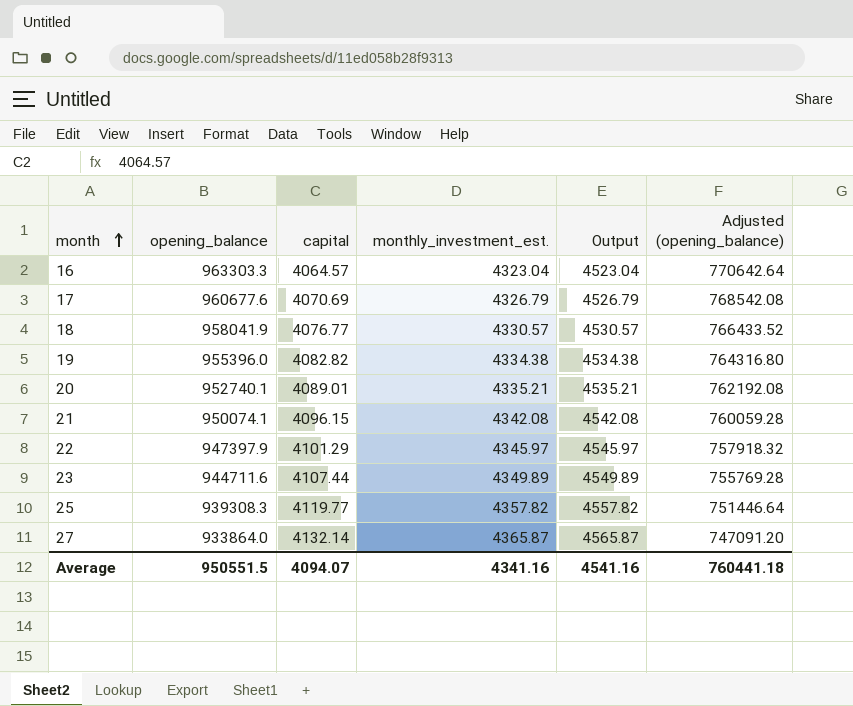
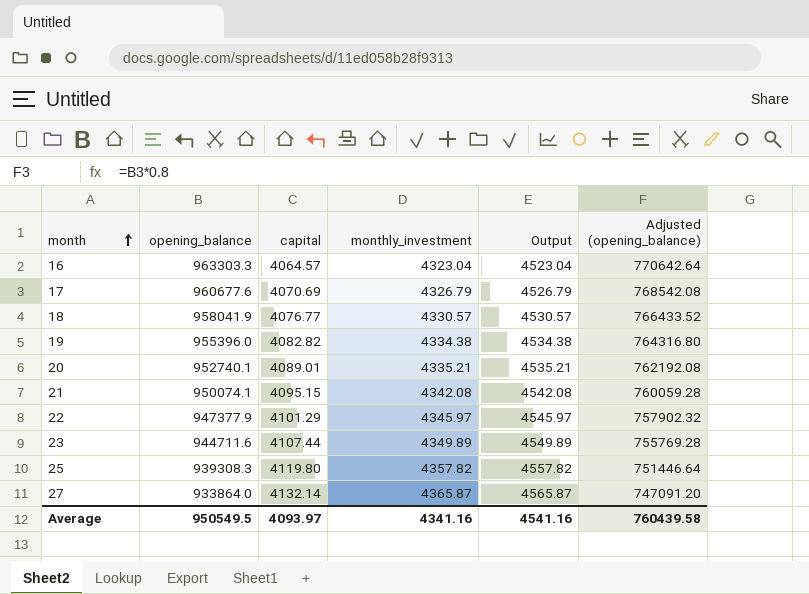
column name: monthly_investment_est. -> monthly_investment
21 | capital: 4096.15 -> 4095.15
22 | opening_balance: 947397.9 -> 947377.9
22 | Adjusted (opening_balance): 757918.32 -> 757902.32
25 | capital: 4119.77 -> 4119.80
Average | opening_balance: 950551.5 -> 950549.5
Average | capital: 4094.07 -> 4093.97
Average | Adjusted (opening_balance): 760441.18 -> 760439.58

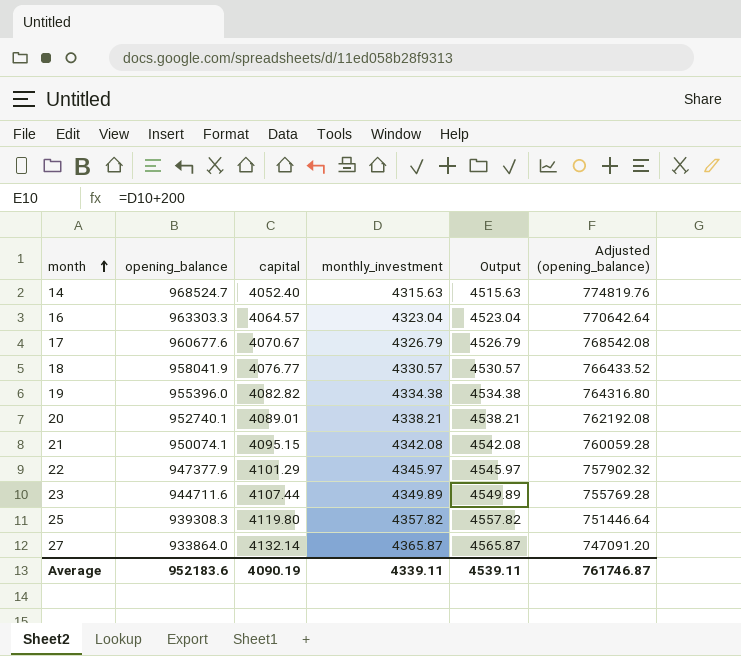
row 14: none -> 968524.7 | 4052.40 | 4315.63 | 4515.63 | 774819.76
17 | capital: 4070.69 -> 4070.67
20 | monthly_investment: 4335.21 -> 4338.21
20 | Output: 4535.21 -> 4538.21
Average | opening_balance: 950549.5 -> 952183.6
Average | capital: 4093.97 -> 4090.19
Average | monthly_investment: 4341.16 -> 4339.11
Average | Output: 4541.16 -> 4539.11
Average | Adjusted (opening_balance): 760439.58 -> 761746.87

